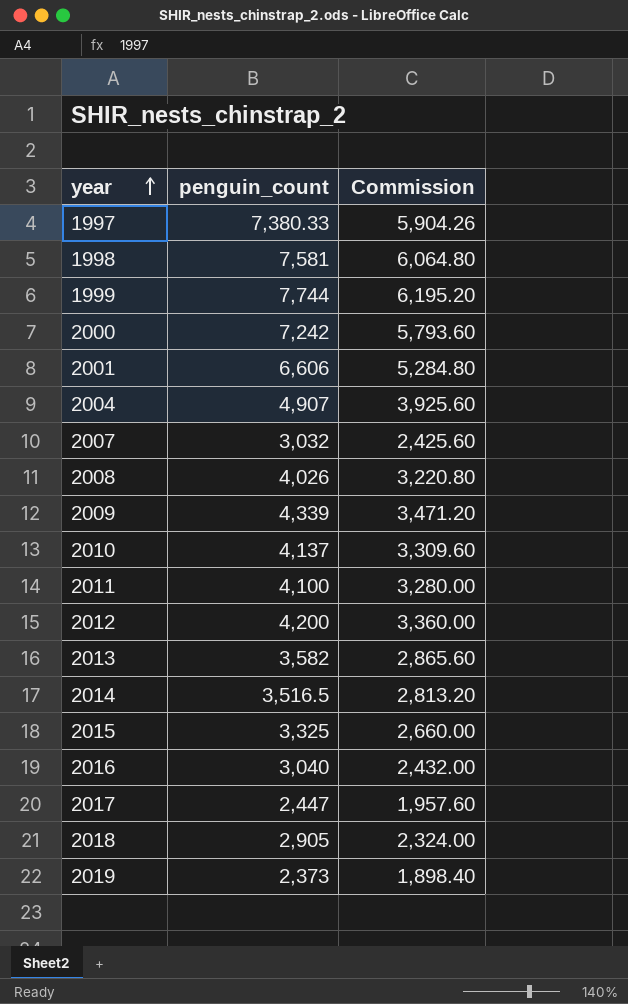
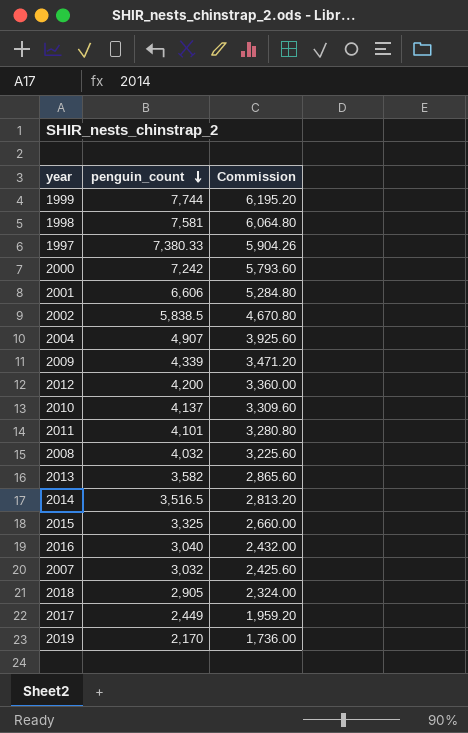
row order: year ascending -> penguin_count descending
row 2002: none -> 5,838.5 | 4,670.80
2011 | penguin_count: 4,100 -> 4,101
2011 | Commission: 3,280.00 -> 3,280.80
2008 | penguin_count: 4,026 -> 4,032
2008 | Commission: 3,220.80 -> 3,225.60
2017 | penguin_count: 2,447 -> 2,449
2017 | Commission: 1,957.60 -> 1,959.20
2019 | penguin_count: 2,373 -> 2,170
2019 | Commission: 1,898.40 -> 1,736.00

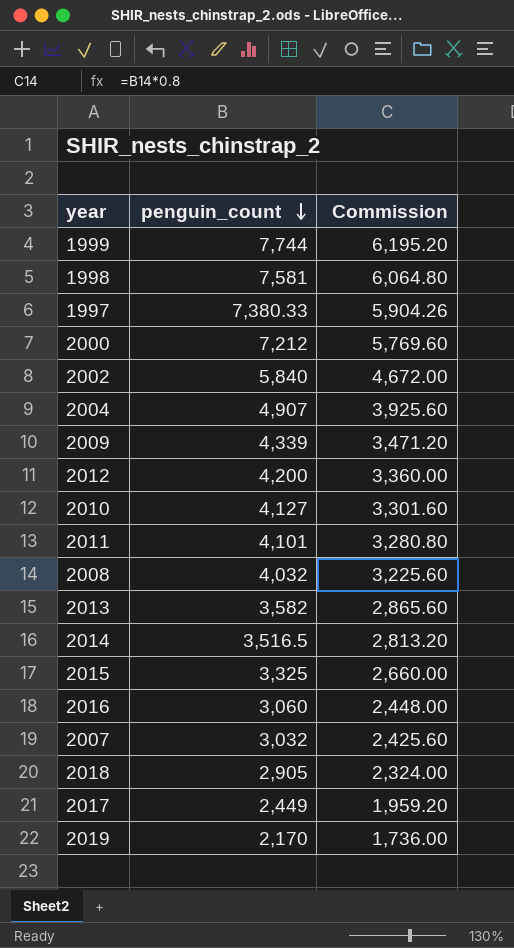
row 2001: 6,606 | 5,284.80 -> none
2000 | penguin_count: 7,242 -> 7,212
2000 | Commission: 5,793.60 -> 5,769.60
2002 | penguin_count: 5,838.5 -> 5,840
2002 | Commission: 4,670.80 -> 4,672.00
2010 | penguin_count: 4,137 -> 4,127
2010 | Commission: 3,309.60 -> 3,301.60
2016 | penguin_count: 3,040 -> 3,060
2016 | Commission: 2,432.00 -> 2,448.00

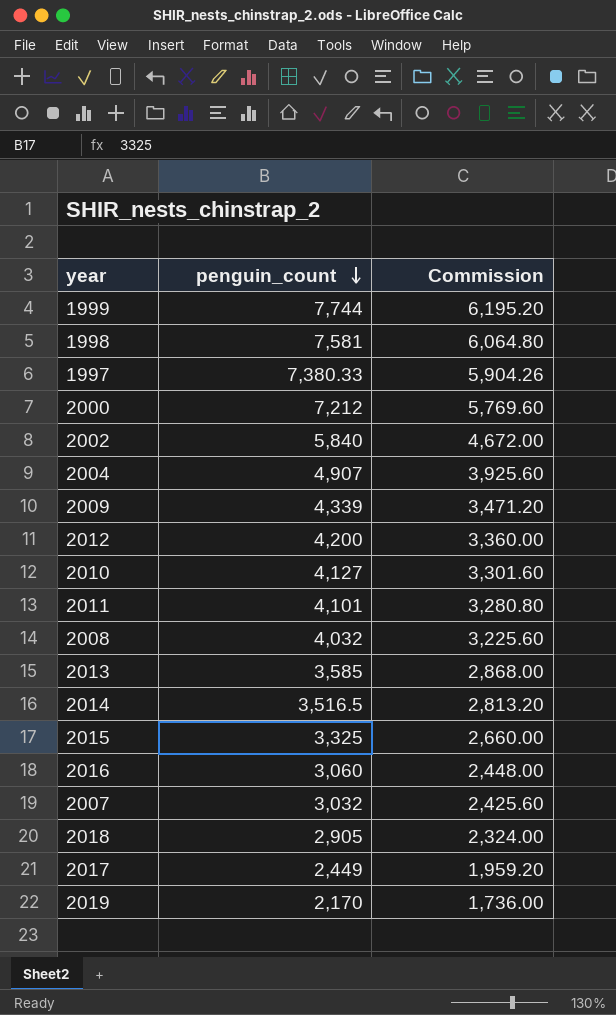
2013 | penguin_count: 3,582 -> 3,585
2013 | Commission: 2,865.60 -> 2,868.00

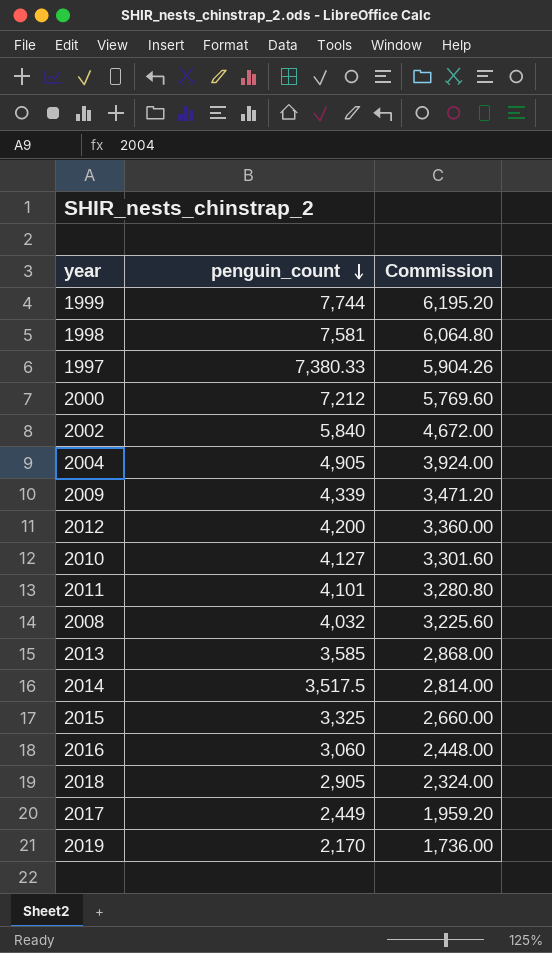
row 2007: 3,032 | 2,425.60 -> none
2004 | penguin_count: 4,907 -> 4,905
2004 | Commission: 3,925.60 -> 3,924.00
2014 | penguin_count: 3,516.5 -> 3,517.5
2014 | Commission: 2,813.20 -> 2,814.00

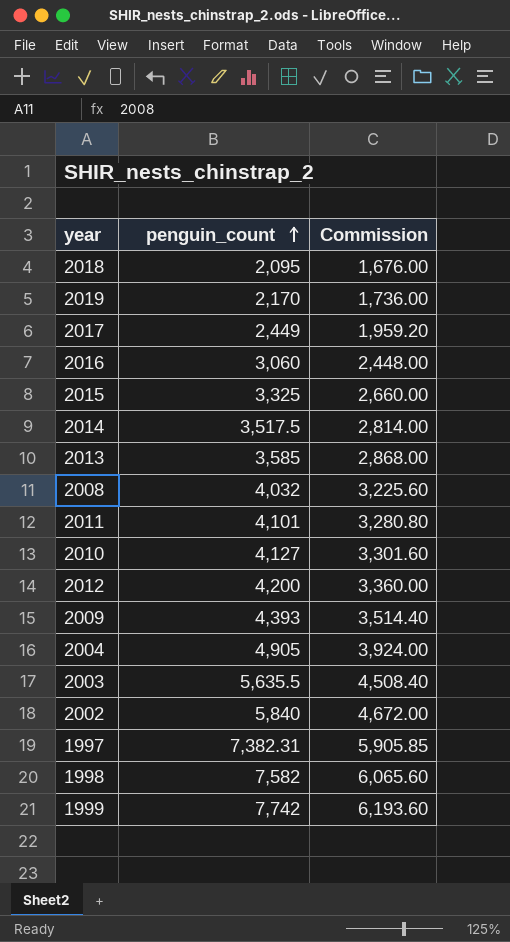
row order: penguin_count descending -> penguin_count ascending
row 2000: 7,212 | 5,769.60 -> none
2018 | penguin_count: 2,905 -> 2,095
2018 | Commission: 2,324.00 -> 1,676.00
2009 | penguin_count: 4,339 -> 4,393
2009 | Commission: 3,471.20 -> 3,514.40
row 2003: none -> 5,635.5 | 4,508.40
1997 | penguin_count: 7,380.33 -> 7,382.31
1997 | Commission: 5,904.26 -> 5,905.85
1998 | penguin_count: 7,581 -> 7,582
1998 | Commission: 6,064.80 -> 6,065.60
1999 | penguin_count: 7,744 -> 7,742
1999 | Commission: 6,195.20 -> 6,193.60

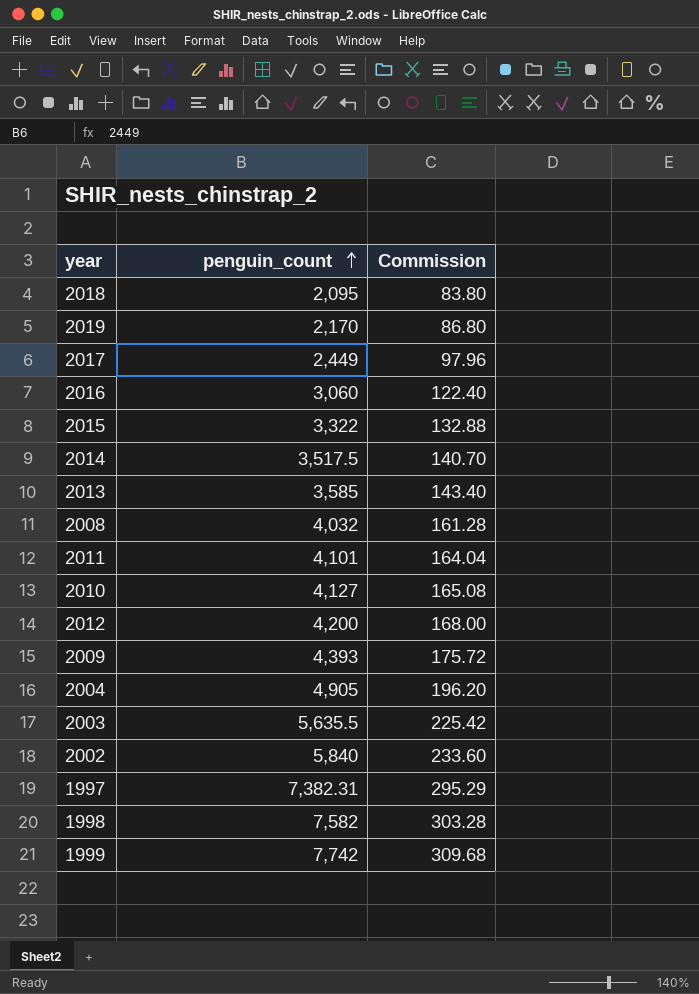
column Commission | formula: [penguin_count] * 0.8 -> [penguin_count] * 0.04
2015 | penguin_count: 3,325 -> 3,322

